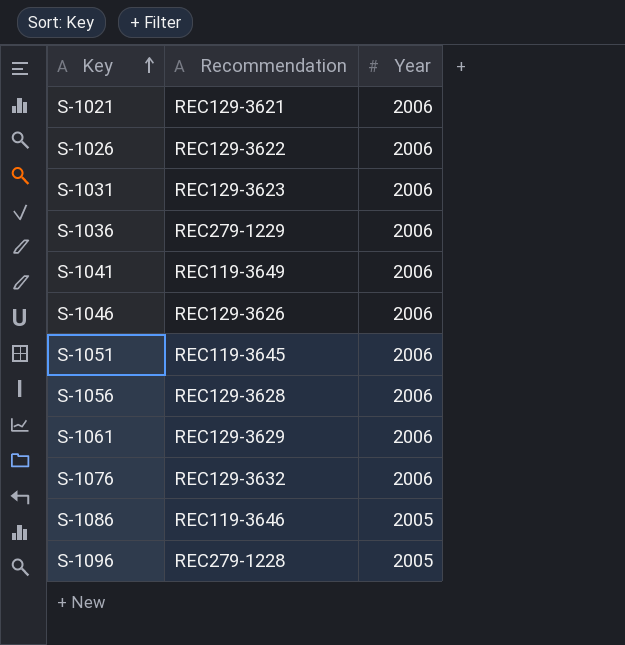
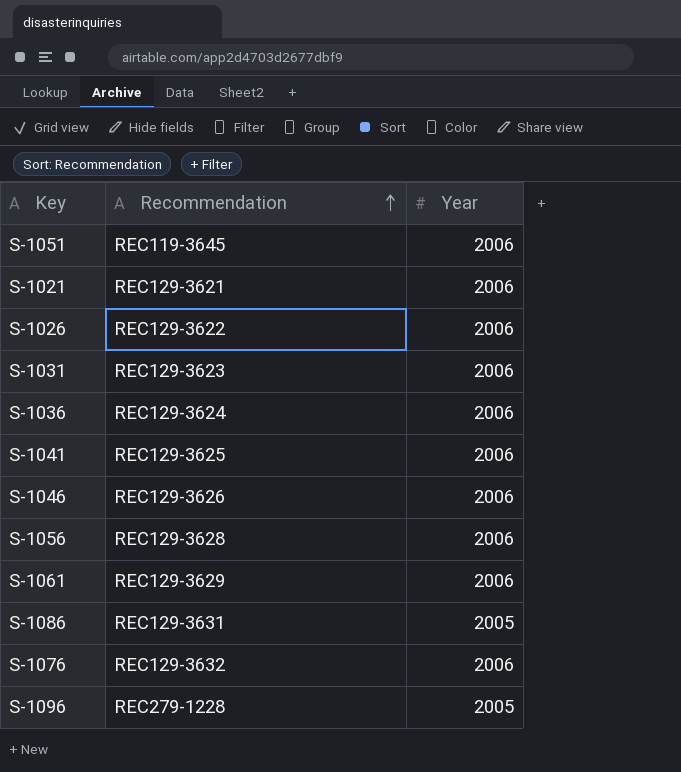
row order: Key ascending -> Recommendation ascending
S-1036 | Recommendation: REC279-1229 -> REC129-3624
S-1041 | Recommendation: REC119-3649 -> REC129-3625
S-1086 | Recommendation: REC119-3646 -> REC129-3631

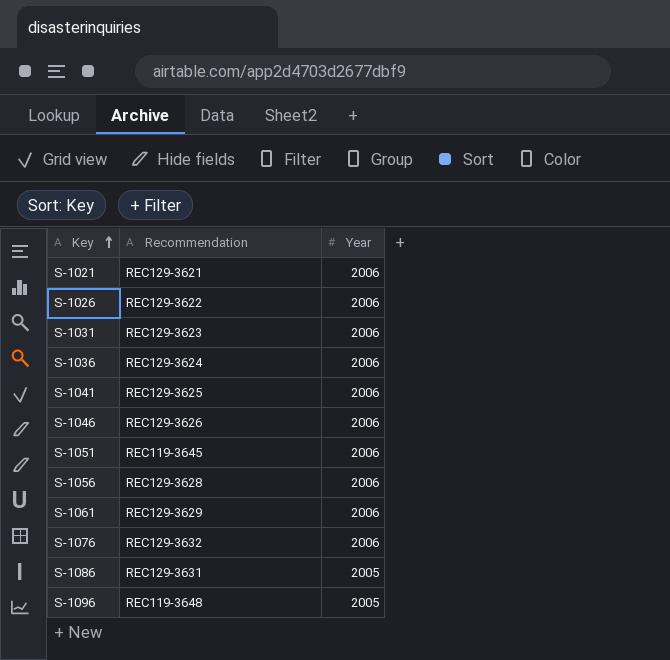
row order: Recommendation ascending -> Key ascending
S-1096 | Recommendation: REC279-1228 -> REC119-3648

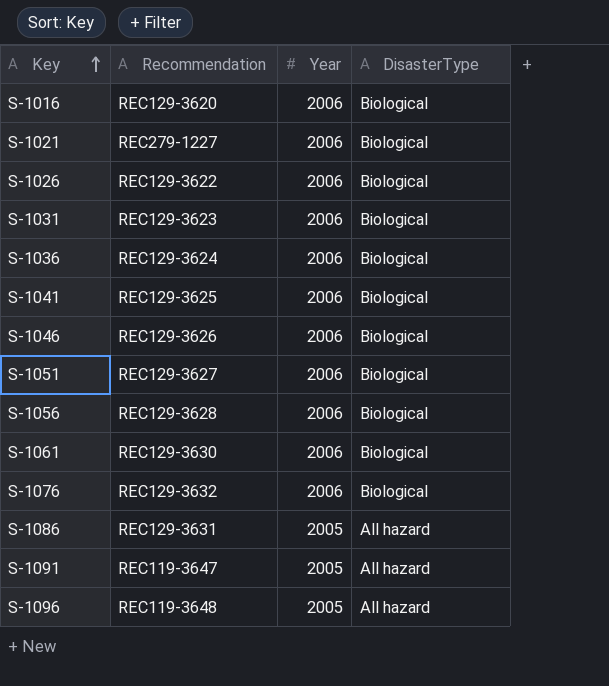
column DisasterType | position: none -> 4
row S-1016: none -> REC129-3620 | 2006 | Biological
S-1021 | Recommendation: REC129-3621 -> REC279-1227
S-1051 | Recommendation: REC119-3645 -> REC129-3627
S-1061 | Recommendation: REC129-3629 -> REC129-3630
row S-1091: none -> REC119-3647 | 2005 | All hazard

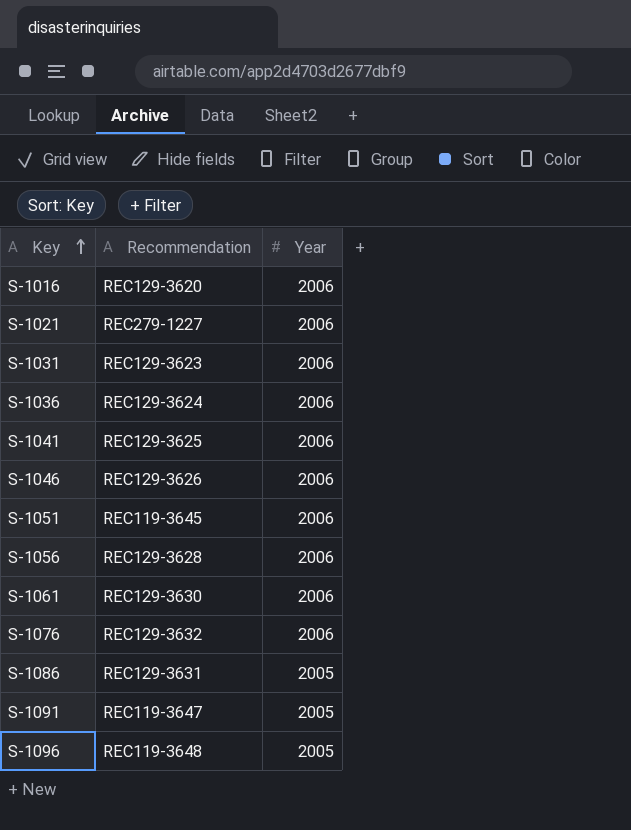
column DisasterType | position: 4 -> none
row S-1026: REC129-3622 | 2006 | Biological -> none
S-1051 | Recommendation: REC129-3627 -> REC119-3645

